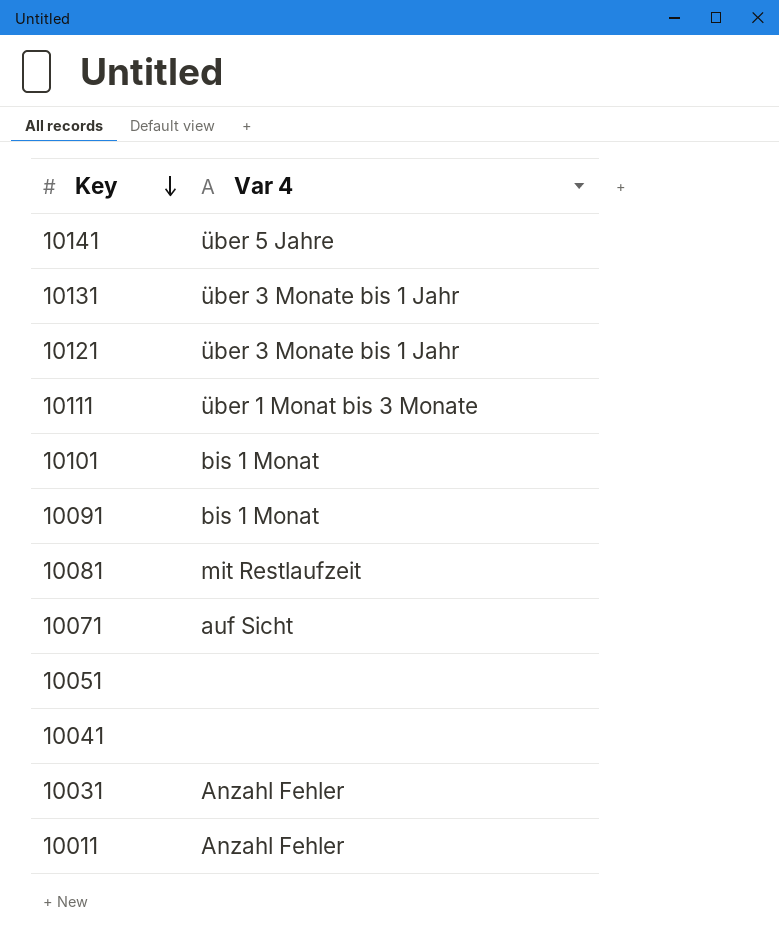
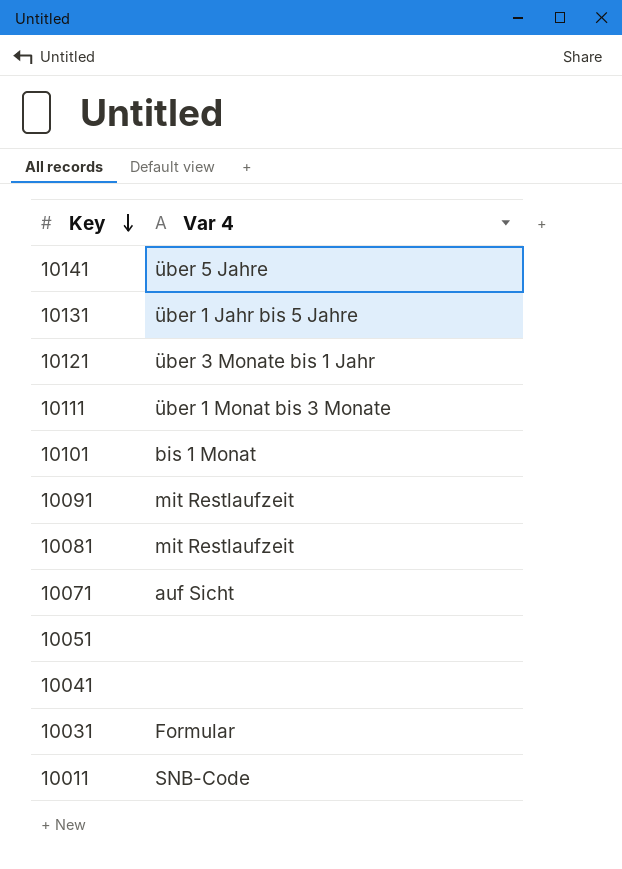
10131 | Var 4: über 3 Monate bis 1 Jahr -> über 1 Jahr bis 5 Jahre
10091 | Var 4: bis 1 Monat -> mit Restlaufzeit
10031 | Var 4: Anzahl Fehler -> Formular
10011 | Var 4: Anzahl Fehler -> SNB-Code

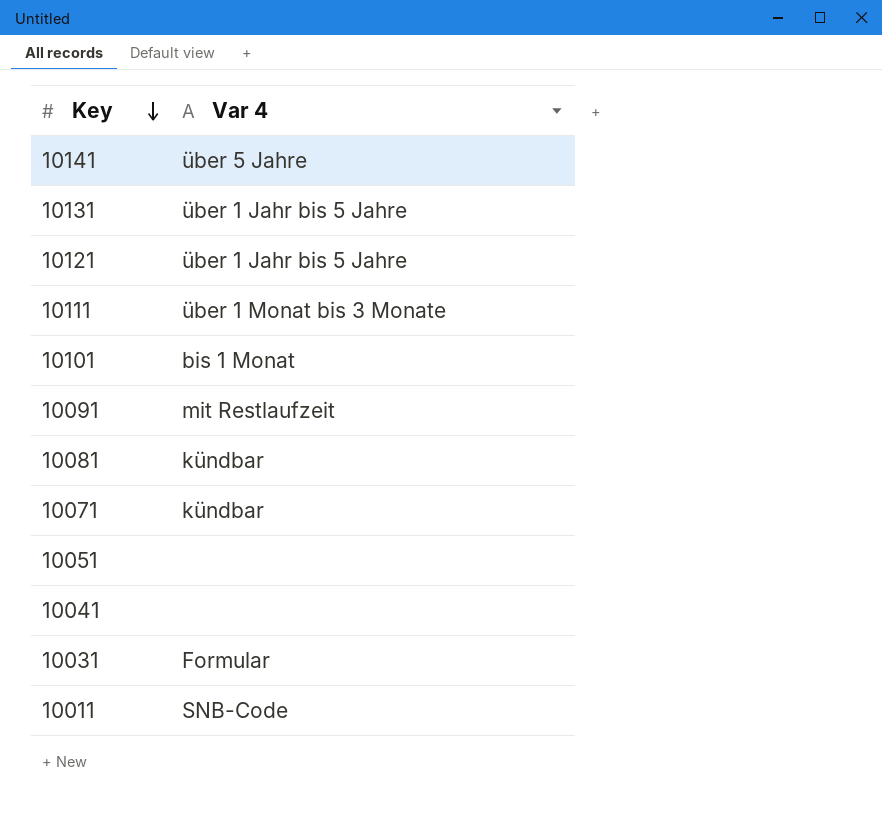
10121 | Var 4: über 3 Monate bis 1 Jahr -> über 1 Jahr bis 5 Jahre
10081 | Var 4: mit Restlaufzeit -> kündbar
10071 | Var 4: auf Sicht -> kündbar

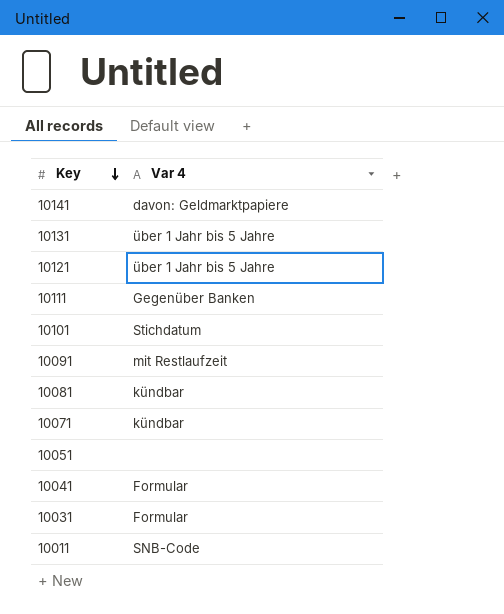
10141 | Var 4: über 5 Jahre -> davon: Geldmarktpapiere
10111 | Var 4: über 1 Monat bis 3 Monate -> Gegenüber Banken
10101 | Var 4: bis 1 Monat -> Stichdatum
10041 | Var 4: none -> Formular

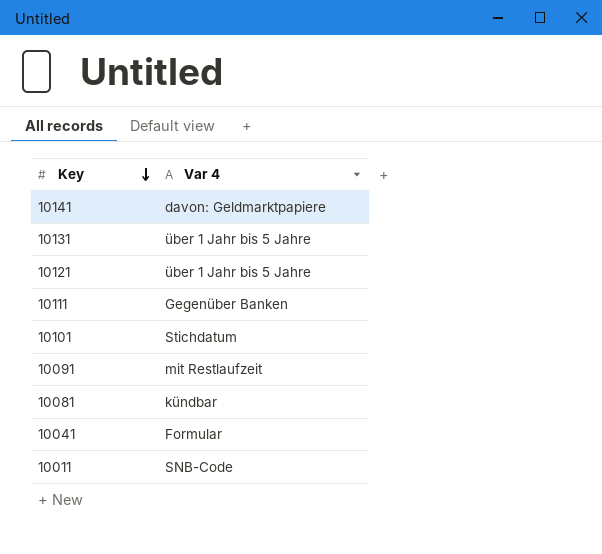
row 10071: kündbar -> none
row 10051: none -> none
row 10031: Formular -> none

